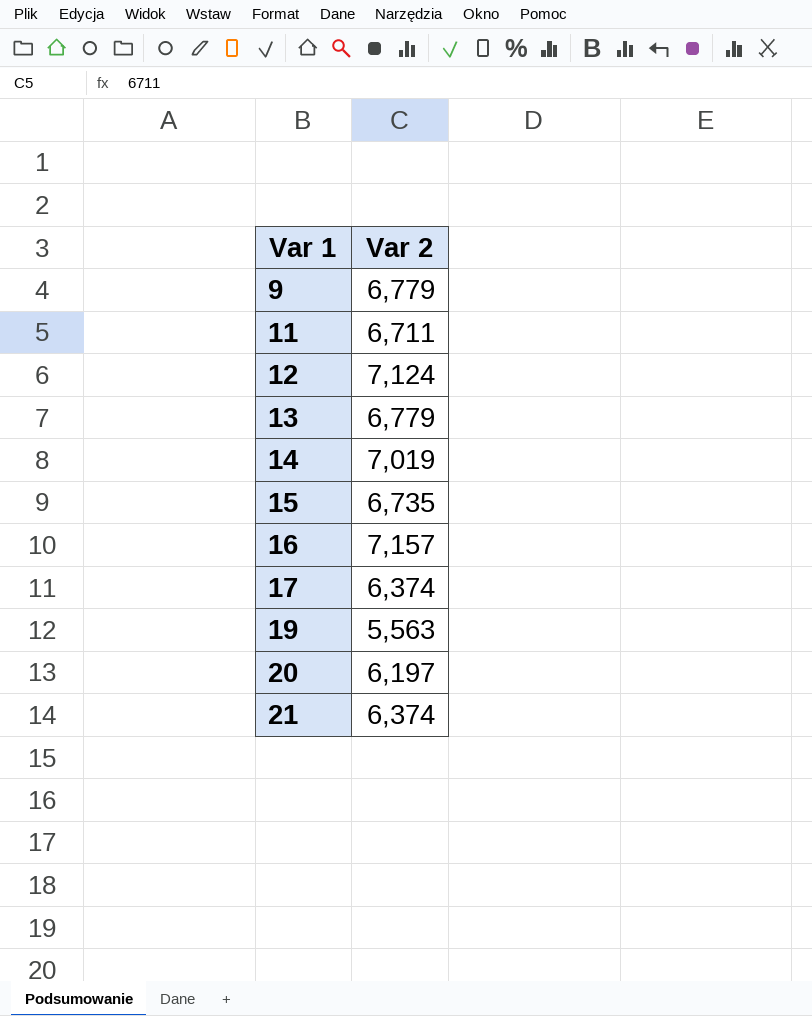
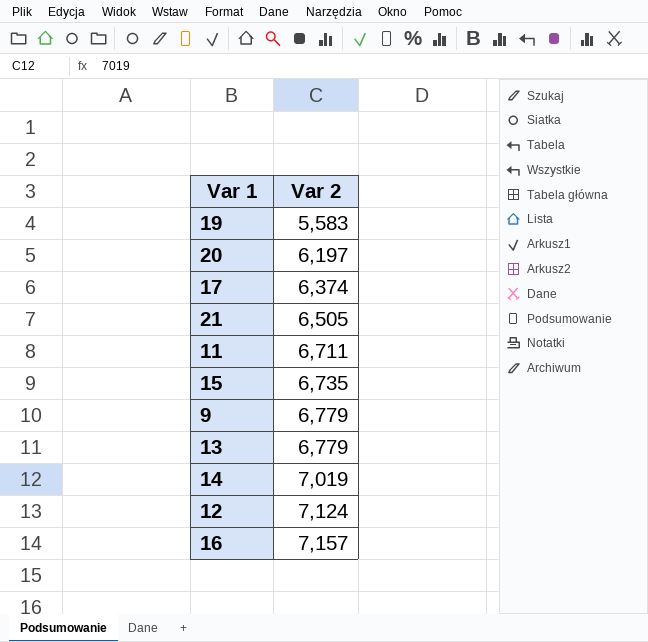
row order: Var 1 ascending -> Var 2 ascending
19 | Var 2: 5,563 -> 5,583
21 | Var 2: 6,374 -> 6,505

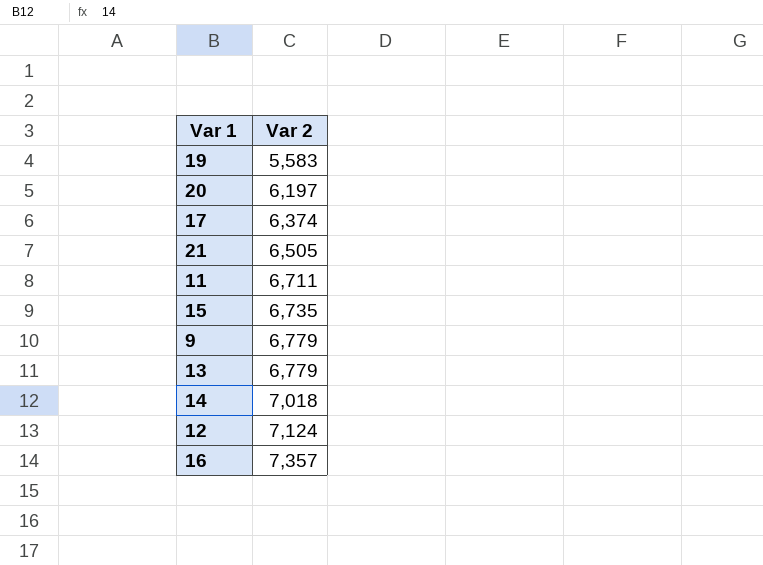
14 | Var 2: 7,019 -> 7,018
16 | Var 2: 7,157 -> 7,357

